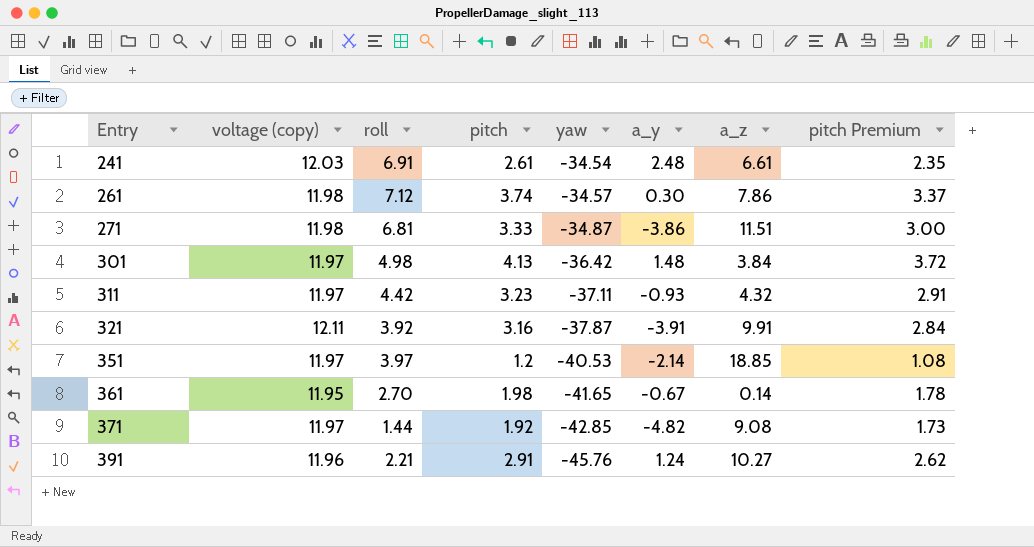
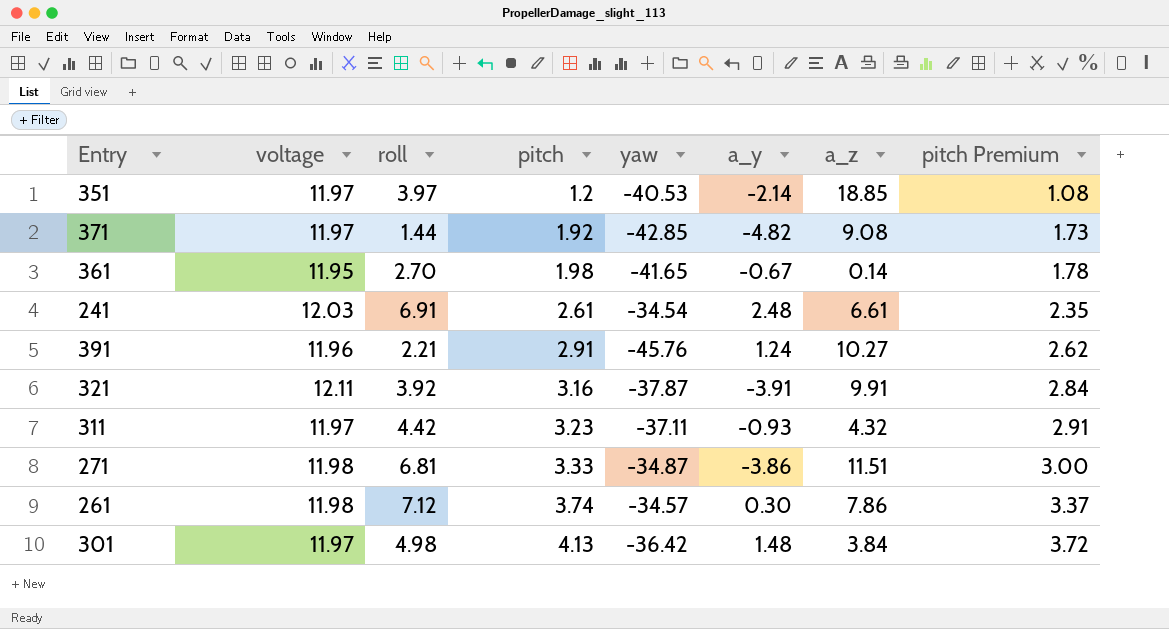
row order: Entry ascending -> pitch ascending
column name: voltage (copy) -> voltage

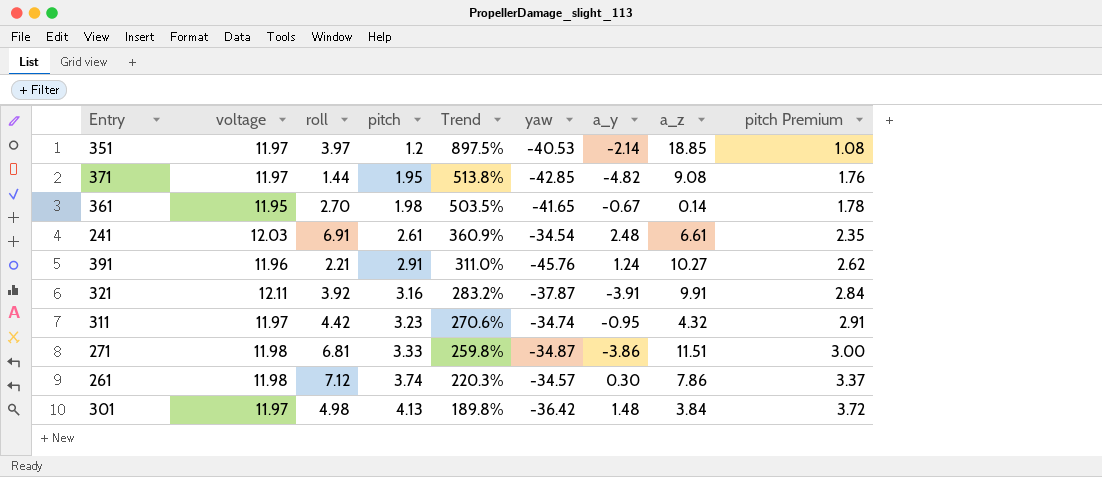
column Trend | formula: none -> ([voltage] - [pitch]) / [pitch]
371 | pitch: 1.92 -> 1.95
371 | pitch Premium: 1.73 -> 1.76
311 | yaw: -37.11 -> -34.74
311 | a_y: -0.93 -> -0.95

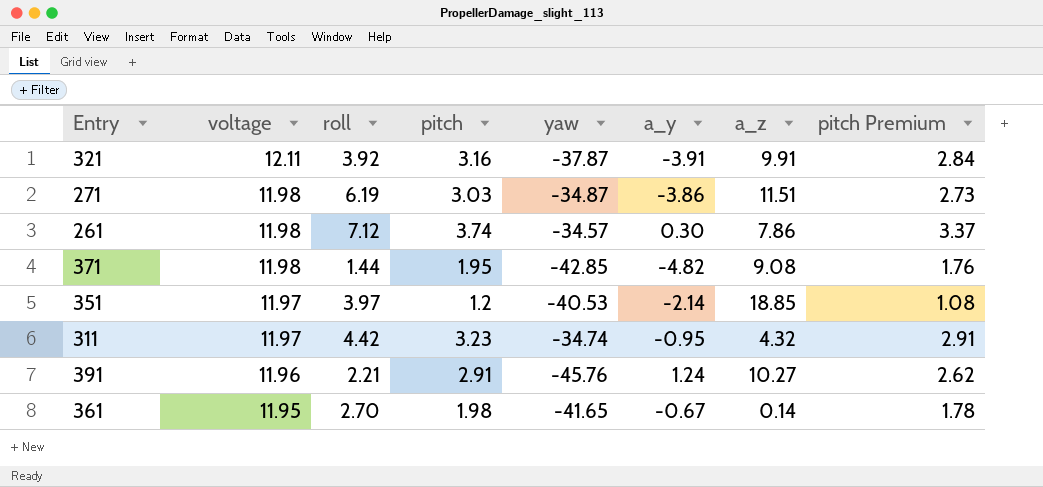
row order: pitch ascending -> voltage descending
column Trend | formula: ([voltage] - [pitch]) / [pitch] -> none
row 241: 12.03 | 6.91 | 2.61 | 360.9% | -34.54 | 2.48 | 6.61 | 2.35 -> none
row 301: 11.97 | 4.98 | 4.13 | 189.8% | -36.42 | 1.48 | 3.84 | 3.72 -> none
271 | roll: 6.81 -> 6.19
271 | pitch: 3.33 -> 3.03
271 | pitch Premium: 3.00 -> 2.73
371 | voltage: 11.97 -> 11.98

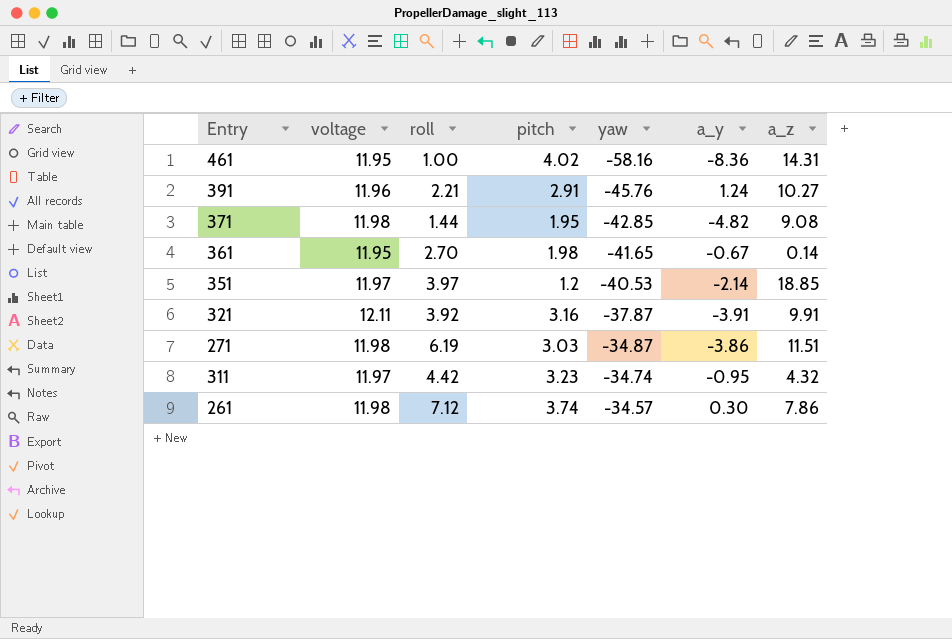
row order: voltage descending -> yaw ascending
column pitch Premium | formula: [pitch] * 0.9 -> none
row 461: none -> 11.95 | 1.00 | 4.02 | -58.16 | -8.36 | 14.31

